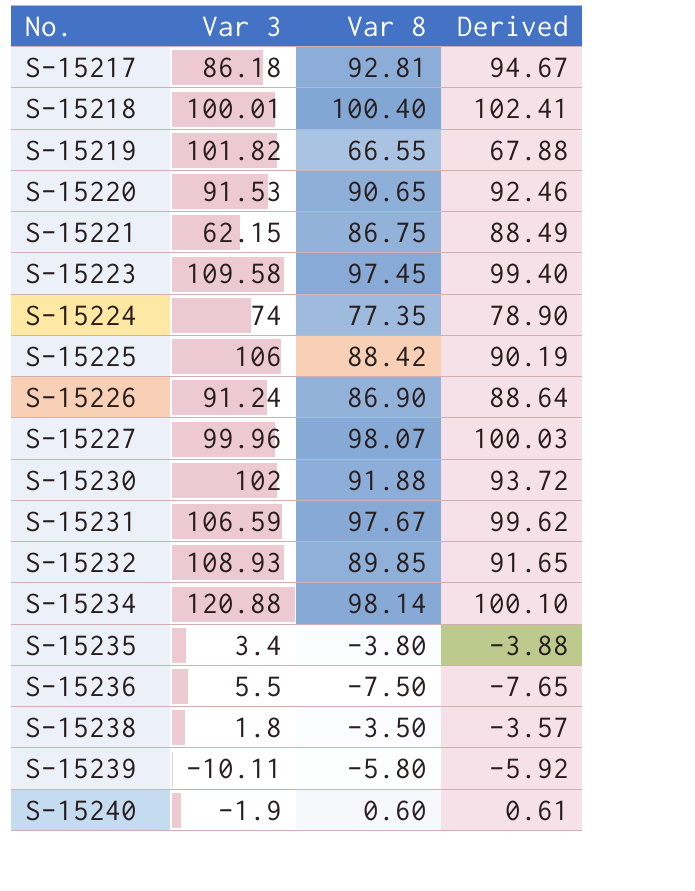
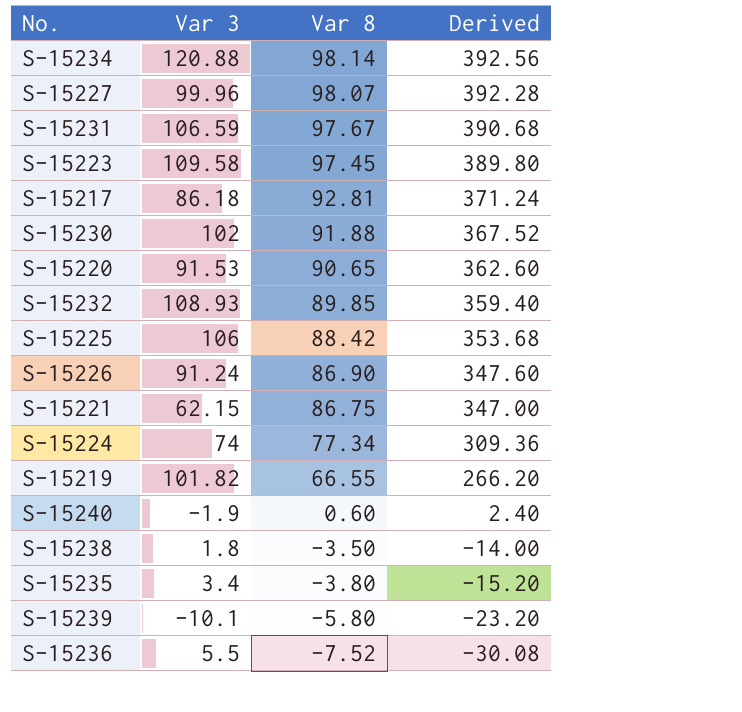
row order: No. ascending -> Var 8 descending
column Derived | formula: [Var 8] * 1.02 -> [Var 8] * 4
row S-15218: 100.01 | 100.40 | 102.41 -> none
S-15224 | Var 8: 77.35 -> 77.34
S-15239 | Var 3: -10.11 -> -10.1
S-15236 | Var 8: -7.50 -> -7.52

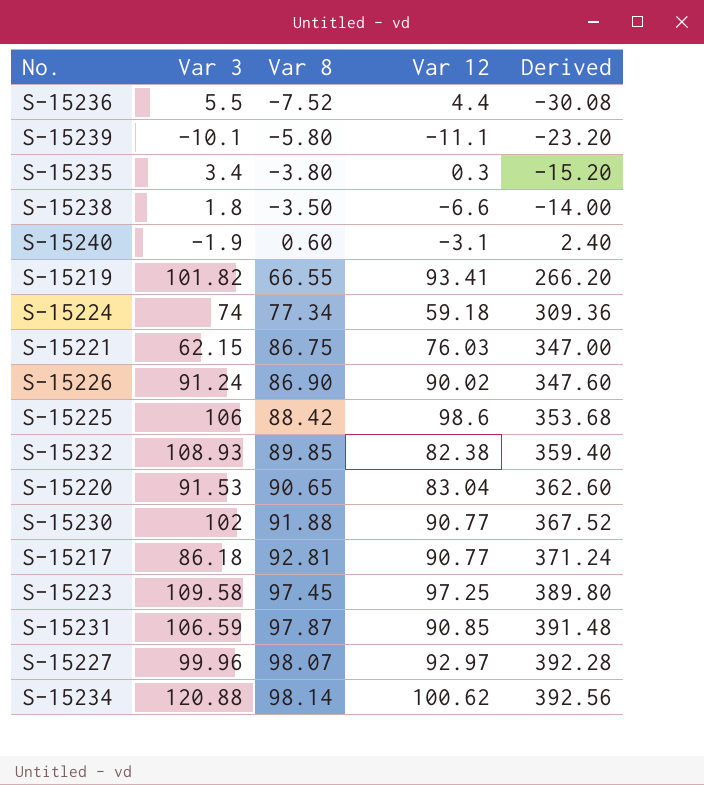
row order: Var 8 descending -> Var 8 ascending
column Var 12 | position: none -> 4
S-15231 | Var 8: 97.67 -> 97.87
S-15231 | Derived: 390.68 -> 391.48

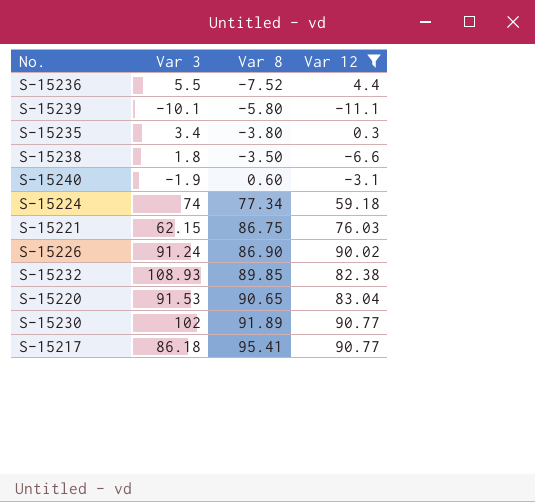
filter: none -> Var 12 <= 90.77
column Derived | formula: [Var 8] * 4 -> none
S-15230 | Var 8: 91.88 -> 91.89
S-15217 | Var 8: 92.81 -> 95.41

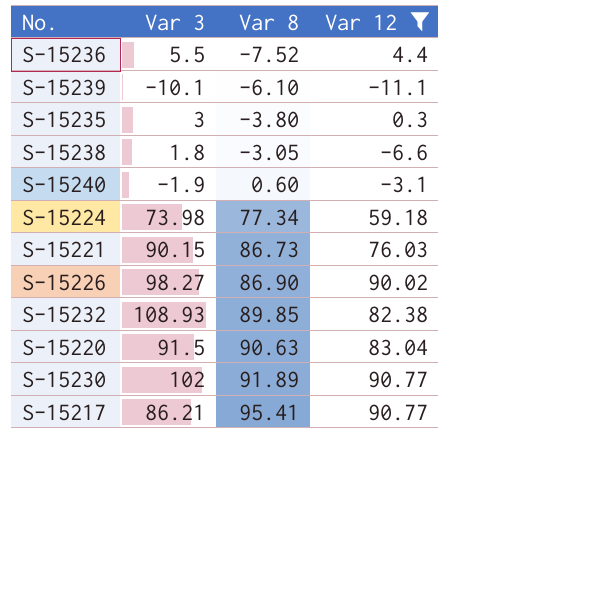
S-15239 | Var 8: -5.80 -> -6.10
S-15235 | Var 3: 3.4 -> 3
S-15238 | Var 8: -3.50 -> -3.05
S-15224 | Var 3: 74 -> 73.98
S-15221 | Var 3: 62.15 -> 90.15
S-15221 | Var 8: 86.75 -> 86.73
S-15226 | Var 3: 91.24 -> 98.27
S-15220 | Var 3: 91.53 -> 91.5
S-15220 | Var 8: 90.65 -> 90.63
S-15217 | Var 3: 86.18 -> 86.21

